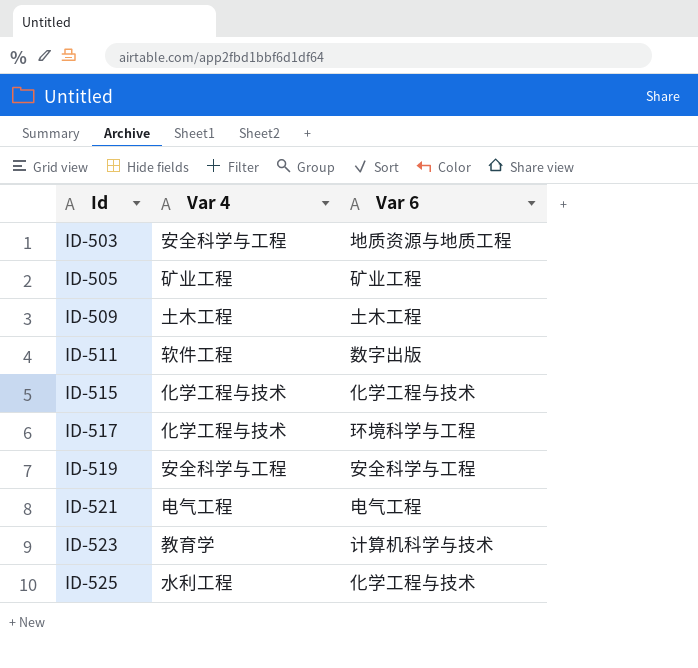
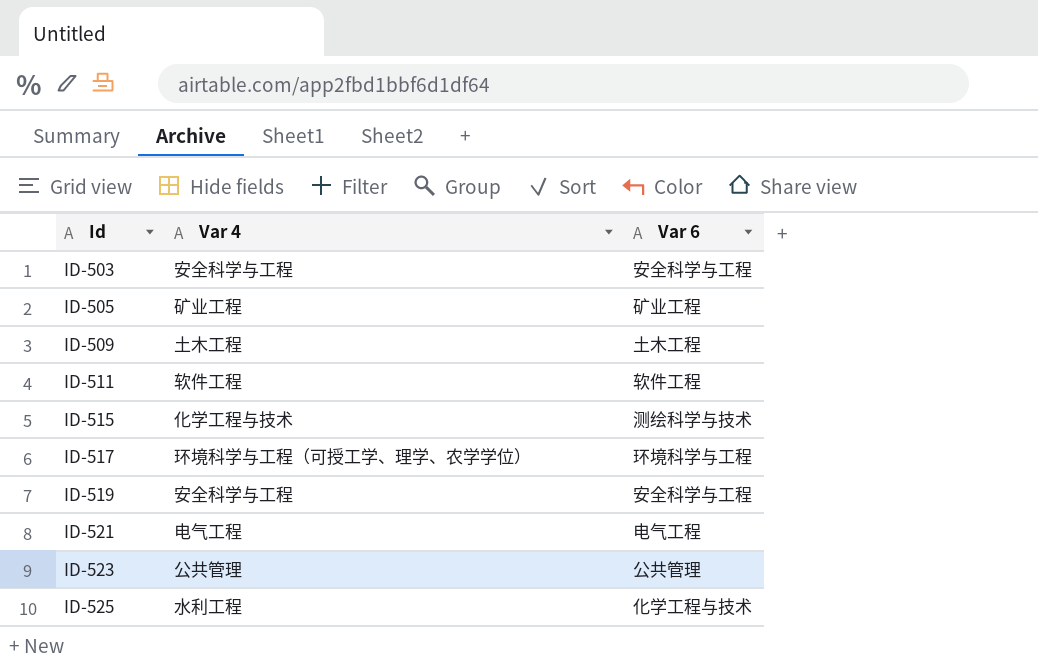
ID-503 | Var 6: 地质资源与地质工程 -> 安全科学与工程
ID-511 | Var 6: 数字出版 -> 软件工程
ID-515 | Var 6: 化学工程与技术 -> 测绘科学与技术
ID-517 | Var 4: 化学工程与技术 -> 环境科学与工程（可授工学、理学、农学学位）
ID-523 | Var 4: 教育学 -> 公共管理
ID-523 | Var 6: 计算机科学与技术 -> 公共管理

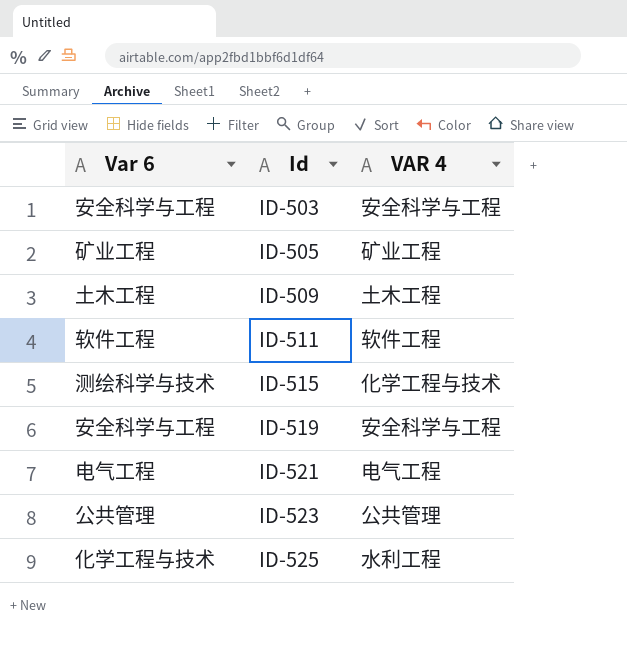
column Var 6 | position: 3 -> 1
column name: Var 4 -> VAR 4
row ID-517: 环境科学与工程（可授工学、理学、农学学位） | 环境科学与工程 -> none

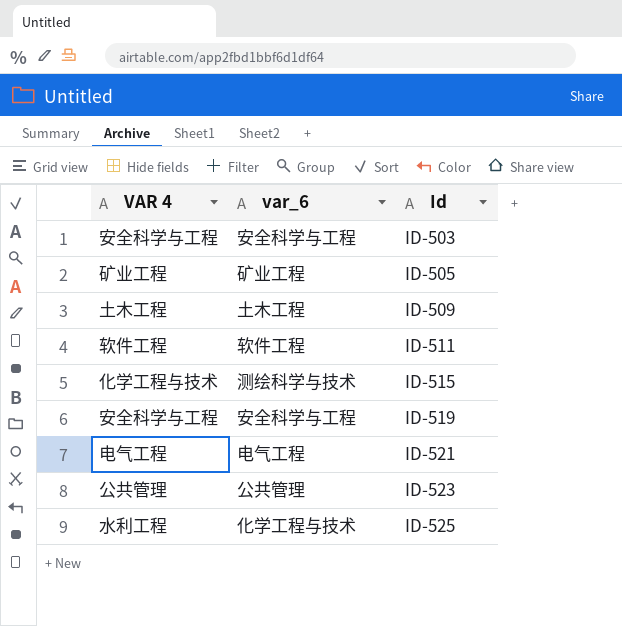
column VAR 4 | position: 3 -> 1
column name: Var 6 -> var_6

